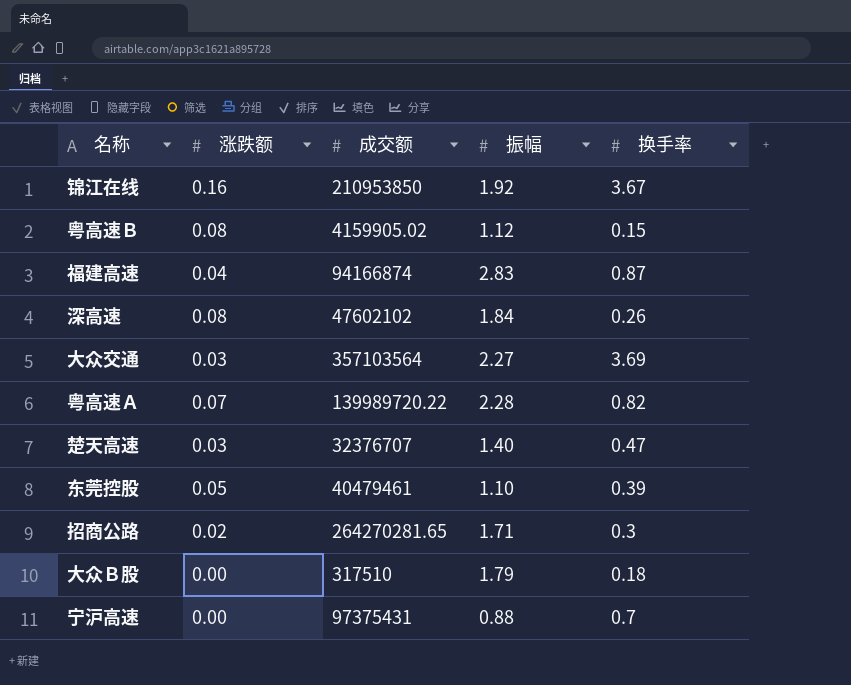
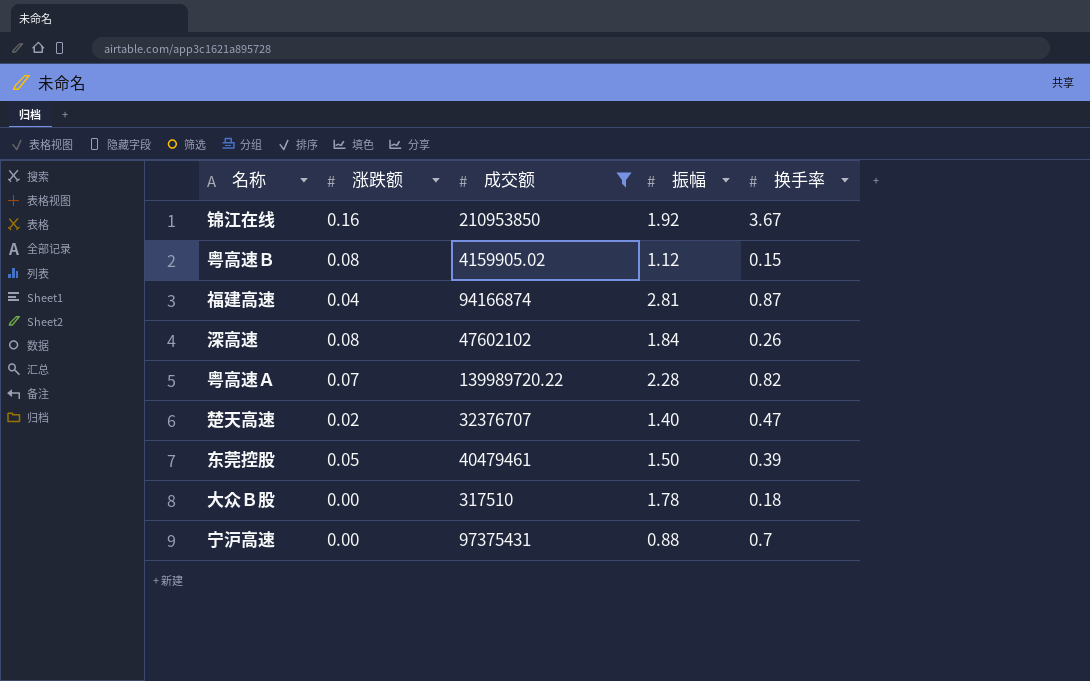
filter: none -> 成交额 <= 210953850
福建高速 | 振幅: 2.83 -> 2.81
楚天高速 | 涨跌额: 0.03 -> 0.02
东莞控股 | 振幅: 1.10 -> 1.50
大众Ｂ股 | 振幅: 1.79 -> 1.78

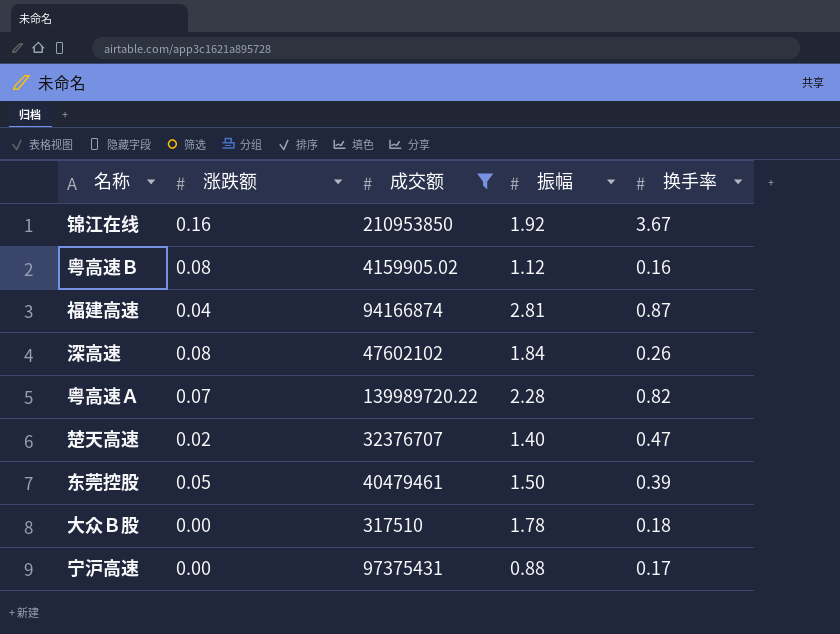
粤高速Ｂ | 换手率: 0.15 -> 0.16
宁沪高速 | 换手率: 0.7 -> 0.17

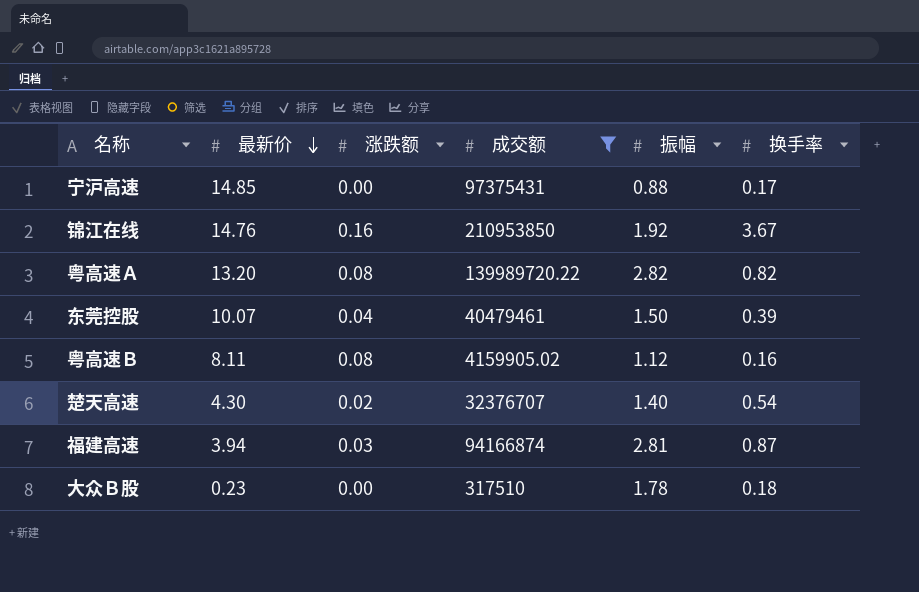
row order: none -> 最新价 descending
column 最新价 | position: none -> 2
row 深高速: 0.08 | 47602102 | 1.84 | 0.26 -> none
粤高速Ａ | 涨跌额: 0.07 -> 0.08
粤高速Ａ | 振幅: 2.28 -> 2.82
东莞控股 | 涨跌额: 0.05 -> 0.04
楚天高速 | 换手率: 0.47 -> 0.54
福建高速 | 涨跌额: 0.04 -> 0.03

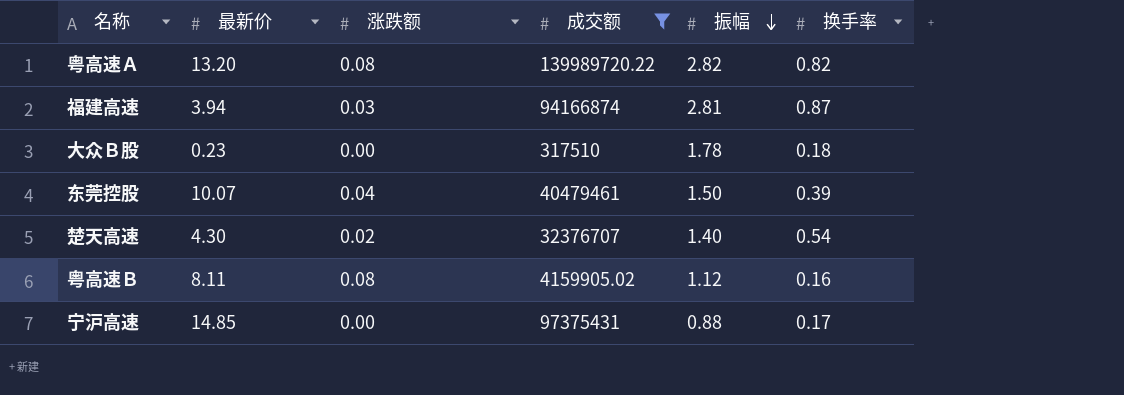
row order: 最新价 descending -> 振幅 descending
row 锦江在线: 14.76 | 0.16 | 210953850 | 1.92 | 3.67 -> none

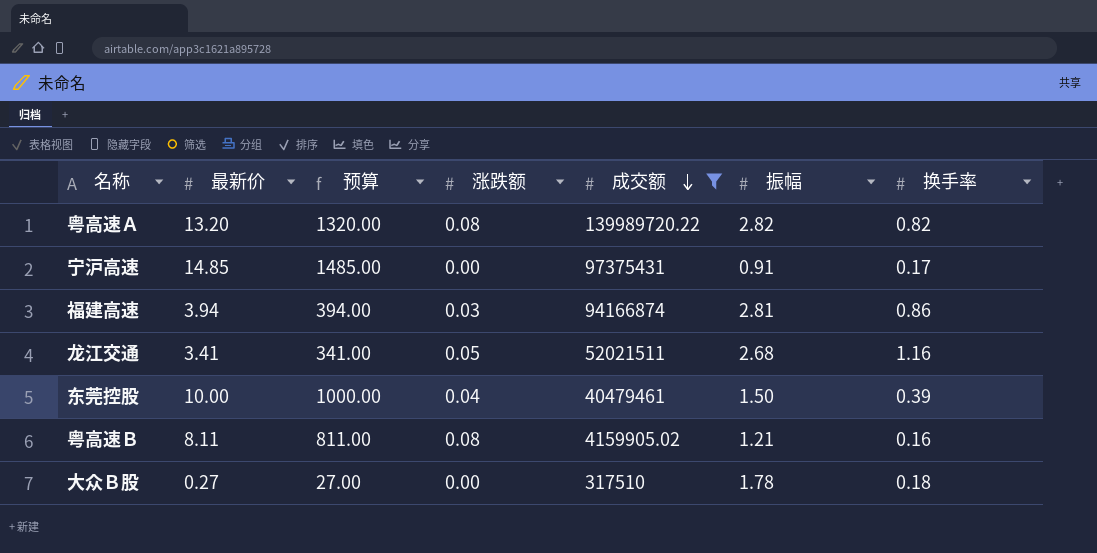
row order: 振幅 descending -> 成交额 descending
column 预算 | formula: none -> [最新价] * 100
row 楚天高速: 4.30 | 0.02 | 32376707 | 1.40 | 0.54 -> none
宁沪高速 | 振幅: 0.88 -> 0.91
福建高速 | 换手率: 0.87 -> 0.86
row 龙江交通: none -> 3.41 | 341.00 | 0.05 | 52021511 | 2.68 | 1.16
东莞控股 | 最新价: 10.07 -> 10.00
粤高速Ｂ | 振幅: 1.12 -> 1.21
大众Ｂ股 | 最新价: 0.23 -> 0.27

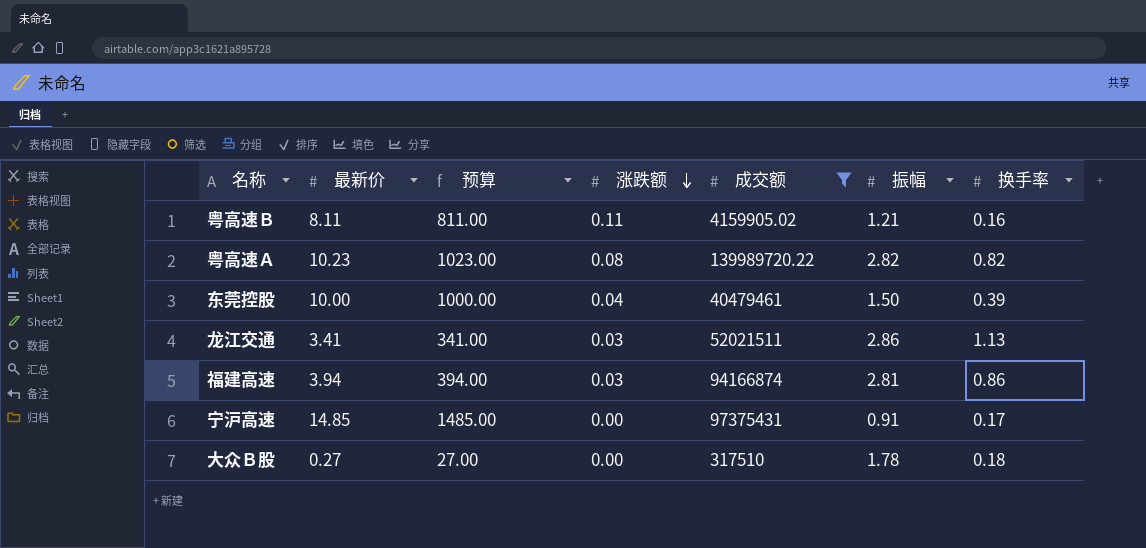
row order: 成交额 descending -> 涨跌额 descending
粤高速Ｂ | 涨跌额: 0.08 -> 0.11
粤高速Ａ | 最新价: 13.20 -> 10.23
粤高速Ａ | 预算: 1320.00 -> 1023.00
龙江交通 | 涨跌额: 0.05 -> 0.03
龙江交通 | 振幅: 2.68 -> 2.86
龙江交通 | 换手率: 1.16 -> 1.13

